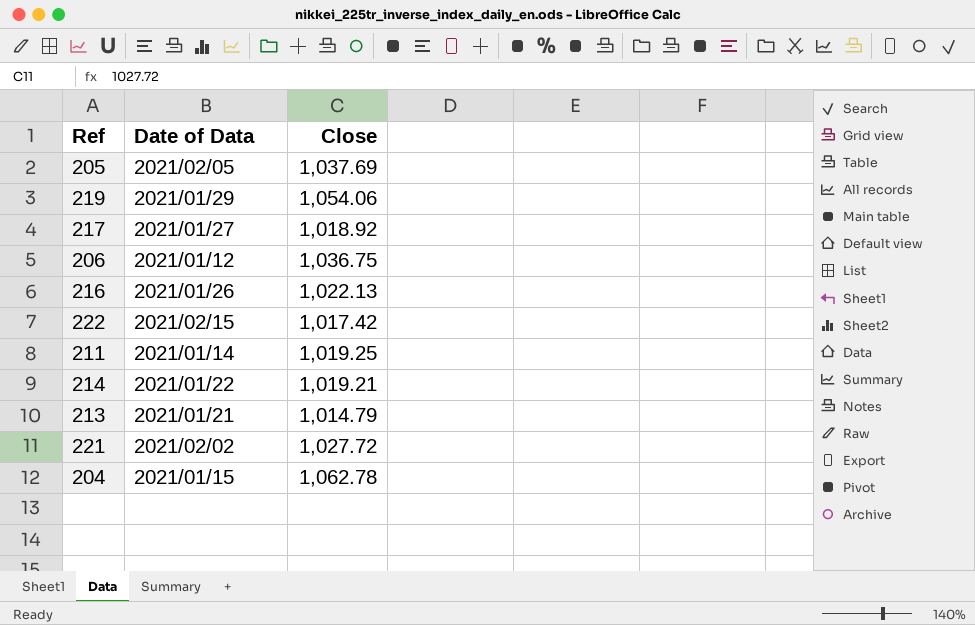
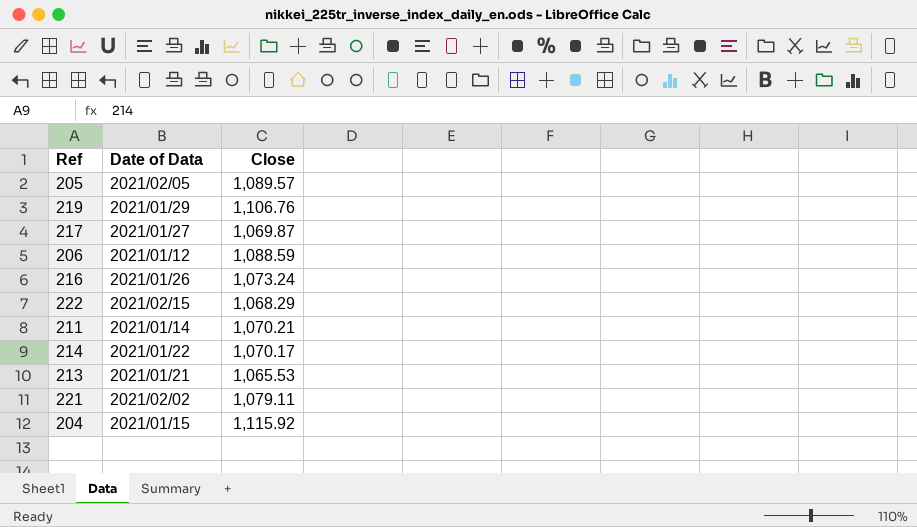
205 | Close: 1,037.69 -> 1,089.57
219 | Close: 1,054.06 -> 1,106.76
217 | Close: 1,018.92 -> 1,069.87
206 | Close: 1,036.75 -> 1,088.59
216 | Close: 1,022.13 -> 1,073.24
222 | Close: 1,017.42 -> 1,068.29
211 | Close: 1,019.25 -> 1,070.21
214 | Close: 1,019.21 -> 1,070.17
213 | Close: 1,014.79 -> 1,065.53
221 | Close: 1,027.72 -> 1,079.11
204 | Close: 1,062.78 -> 1,115.92

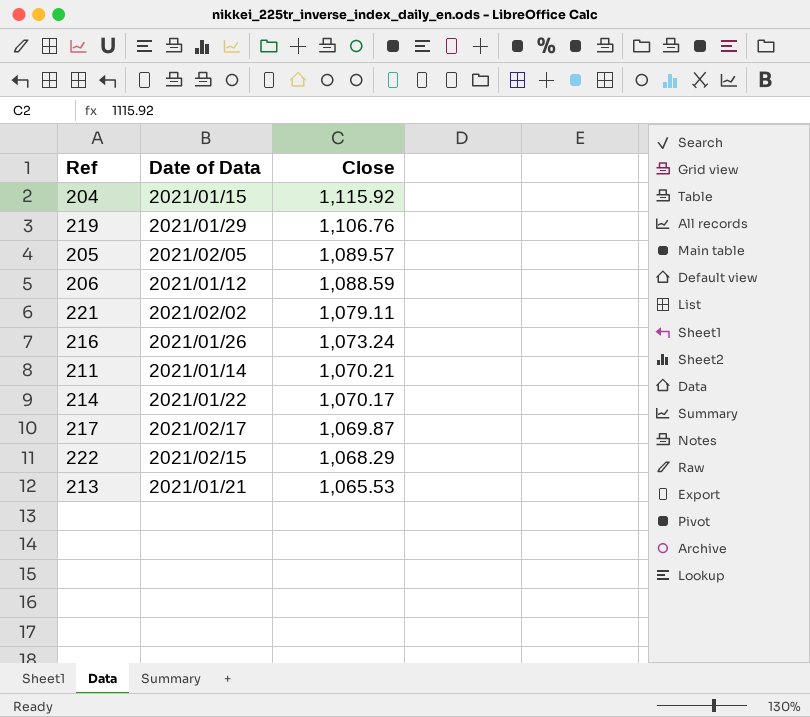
row order: none -> Close descending
217 | Date of Data: 2021/01/27 -> 2021/02/17

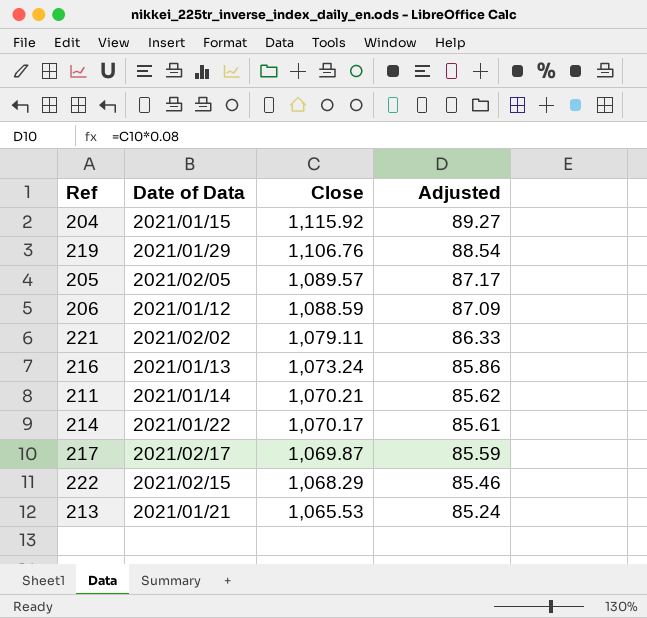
column Adjusted | formula: none -> [Close] * 0.08
216 | Date of Data: 2021/01/26 -> 2021/01/13

